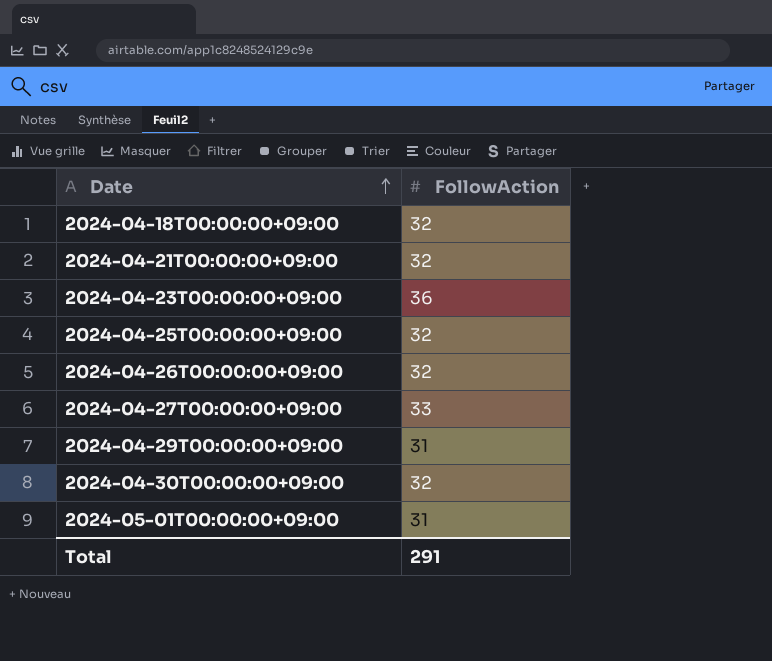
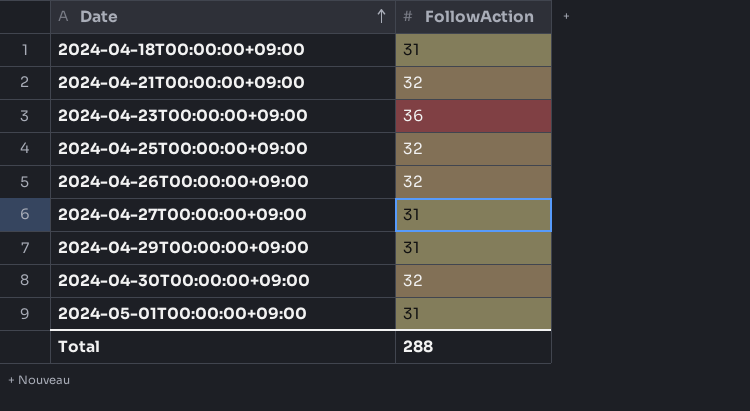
2024-04-18T00:00:00+09:00 | FollowAction: 32 -> 31
2024-04-27T00:00:00+09:00 | FollowAction: 33 -> 31
Total | FollowAction: 291 -> 288

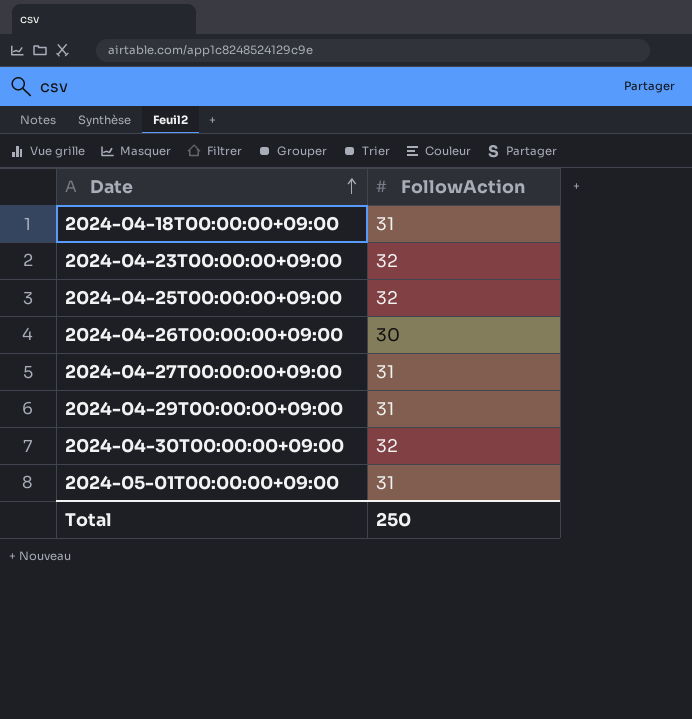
row 2024-04-21T00:00:00+09:00: 32 -> none
2024-04-23T00:00:00+09:00 | FollowAction: 36 -> 32
2024-04-26T00:00:00+09:00 | FollowAction: 32 -> 30
Total | FollowAction: 288 -> 250

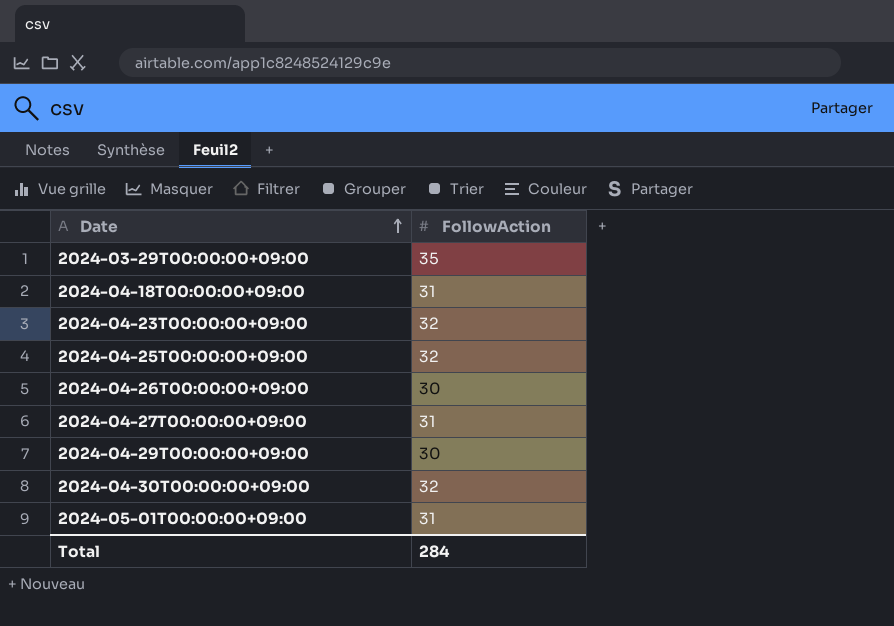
row 2024-03-29T00:00:00+09:00: none -> 35
2024-04-29T00:00:00+09:00 | FollowAction: 31 -> 30
Total | FollowAction: 250 -> 284

